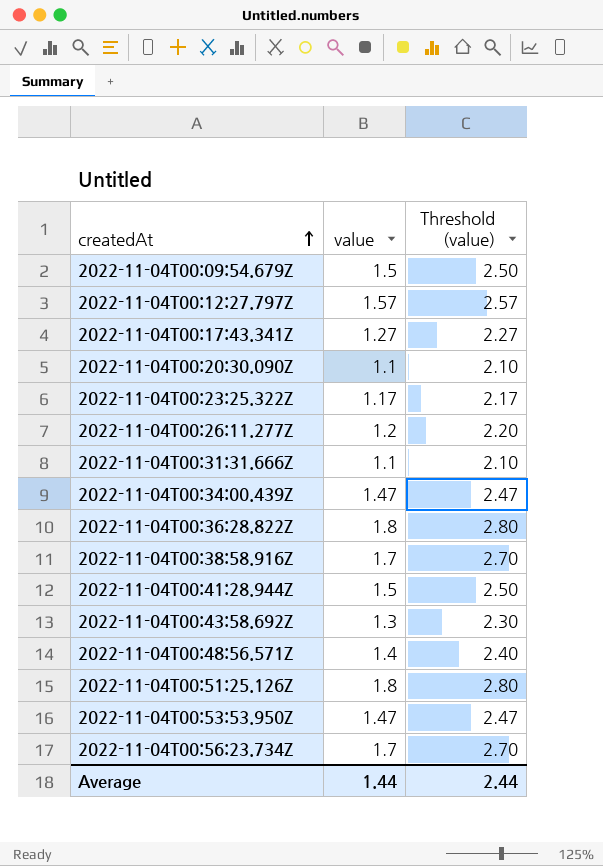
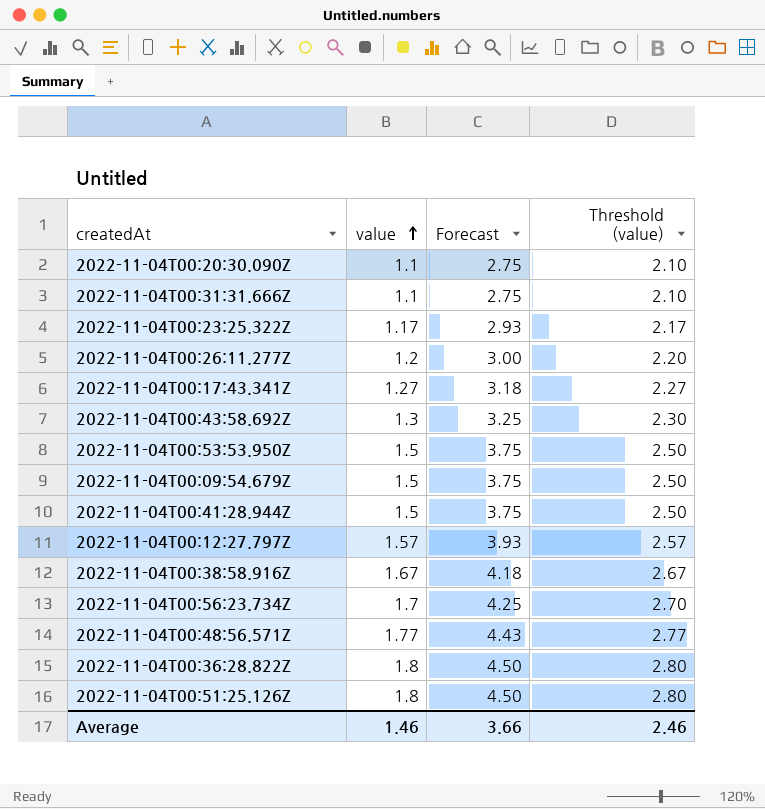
row order: createdAt ascending -> value ascending
column Forecast | formula: none -> [value] * 2.5
row 2022-11-04T00:34:00.439Z: 1.47 | 2.47 -> none
2022-11-04T00:53:53.950Z | value: 1.47 -> 1.5
2022-11-04T00:53:53.950Z | Threshold (value): 2.47 -> 2.50
2022-11-04T00:38:58.916Z | value: 1.7 -> 1.67
2022-11-04T00:38:58.916Z | Threshold (value): 2.70 -> 2.67
2022-11-04T00:48:56.571Z | value: 1.4 -> 1.77
2022-11-04T00:48:56.571Z | Threshold (value): 2.40 -> 2.77
Average | value: 1.44 -> 1.46
Average | Threshold (value): 2.44 -> 2.46

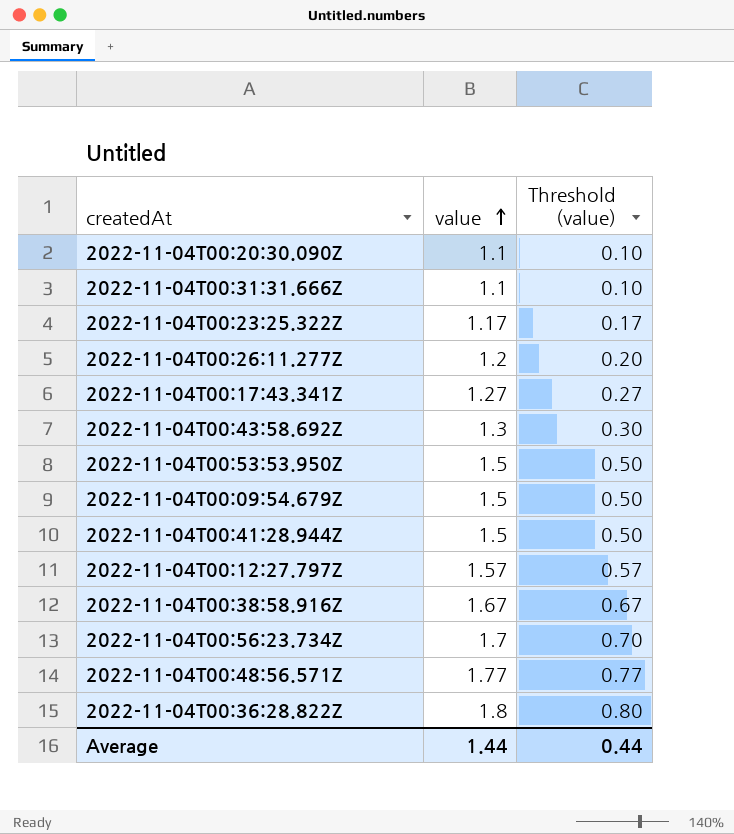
column Forecast | formula: [value] * 2.5 -> none
column Threshold (value) | formula: [value] + 1 -> [value] - 1
row 2022-11-04T00:51:25.126Z: 1.8 | 4.50 | 2.80 -> none
Average | value: 1.46 -> 1.44
Average | Threshold (value): 2.46 -> 0.44

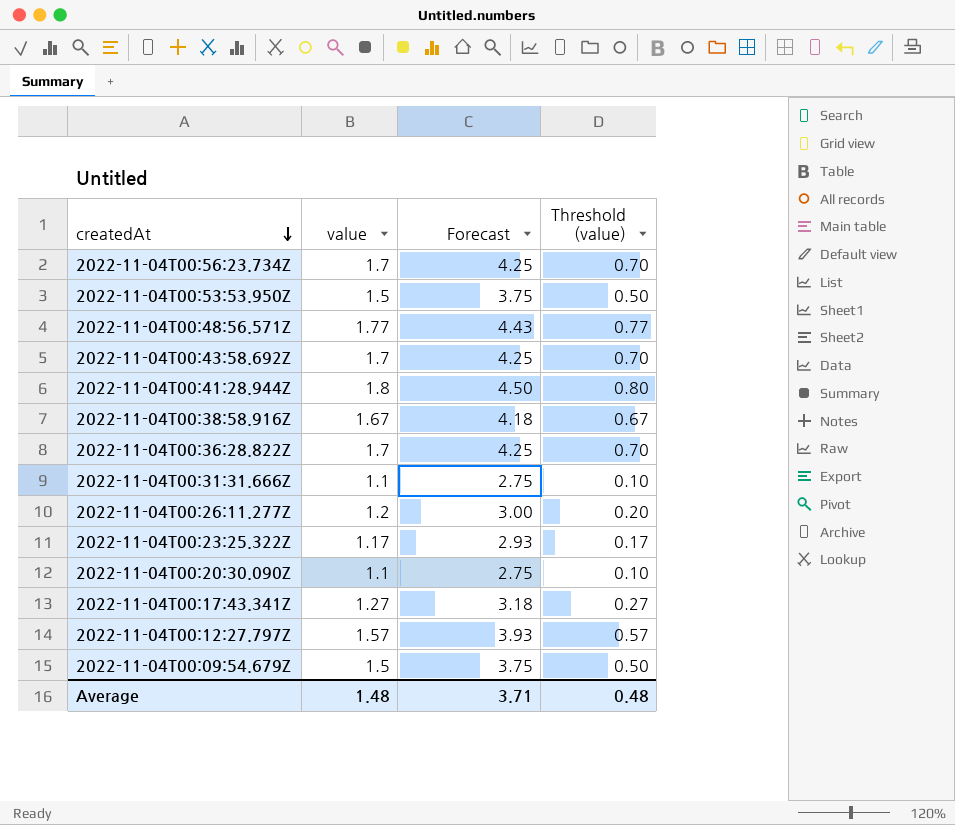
row order: value ascending -> createdAt descending
column Forecast | formula: none -> [value] * 2.5
2022-11-04T00:43:58.692Z | value: 1.3 -> 1.7
2022-11-04T00:43:58.692Z | Threshold (value): 0.30 -> 0.70
2022-11-04T00:41:28.944Z | value: 1.5 -> 1.8
2022-11-04T00:41:28.944Z | Threshold (value): 0.50 -> 0.80
2022-11-04T00:36:28.822Z | value: 1.8 -> 1.7
2022-11-04T00:36:28.822Z | Threshold (value): 0.80 -> 0.70
Average | value: 1.44 -> 1.48
Average | Threshold (value): 0.44 -> 0.48

